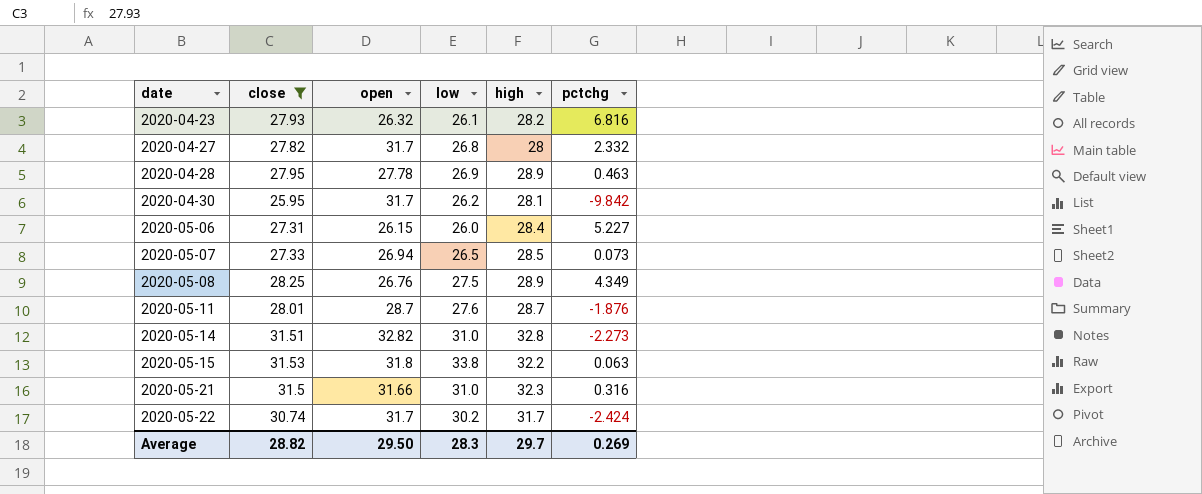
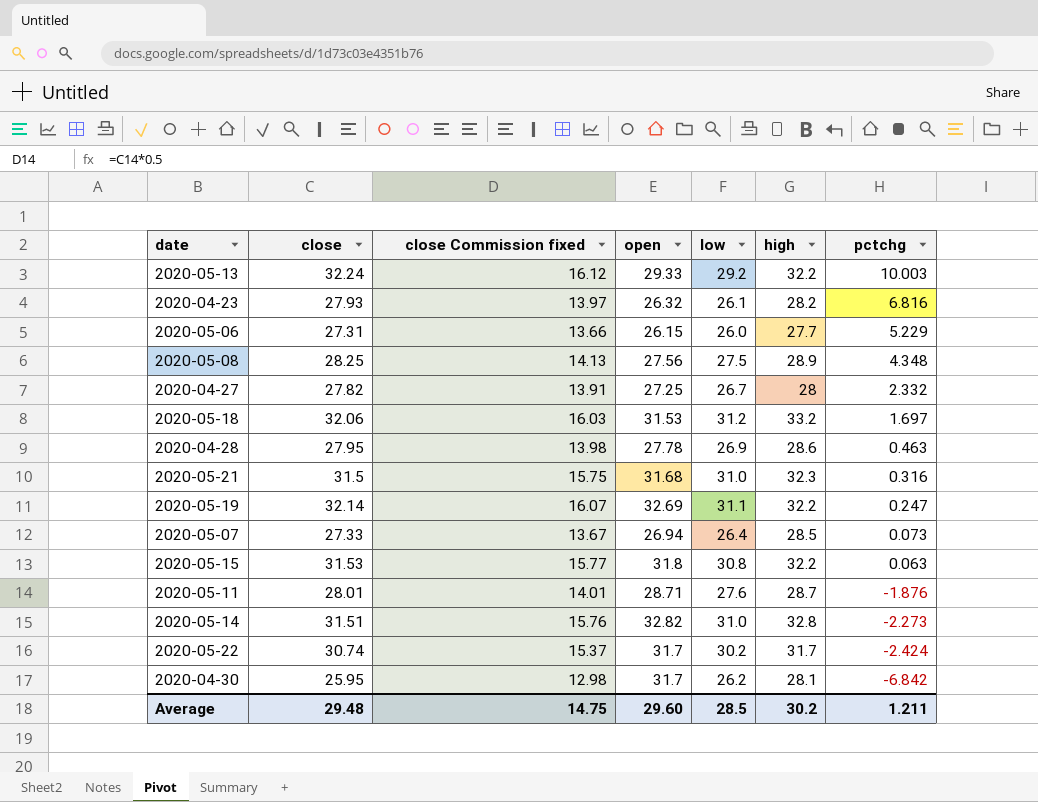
filter: close <= 31.53 -> none
row order: date ascending -> pctchg descending
column close Commission fixed | formula: none -> [close] * 0.5
2020-05-06 | high: 28.4 -> 27.7
2020-05-06 | pctchg: 5.227 -> 5.229
2020-05-08 | open: 26.76 -> 27.56
2020-05-08 | pctchg: 4.349 -> 4.348
2020-04-27 | open: 31.7 -> 27.25
2020-04-27 | low: 26.8 -> 26.7
2020-04-28 | high: 28.9 -> 28.6
2020-05-21 | open: 31.66 -> 31.68
2020-05-07 | low: 26.5 -> 26.4
2020-05-15 | low: 33.8 -> 30.8
2020-05-11 | open: 28.7 -> 28.71
2020-04-30 | pctchg: -9.842 -> -6.842
Average | close: 28.82 -> 29.48
Average | open: 29.50 -> 29.60
Average | low: 28.3 -> 28.5
Average | high: 29.7 -> 30.2
Average | pctchg: 0.269 -> 1.211

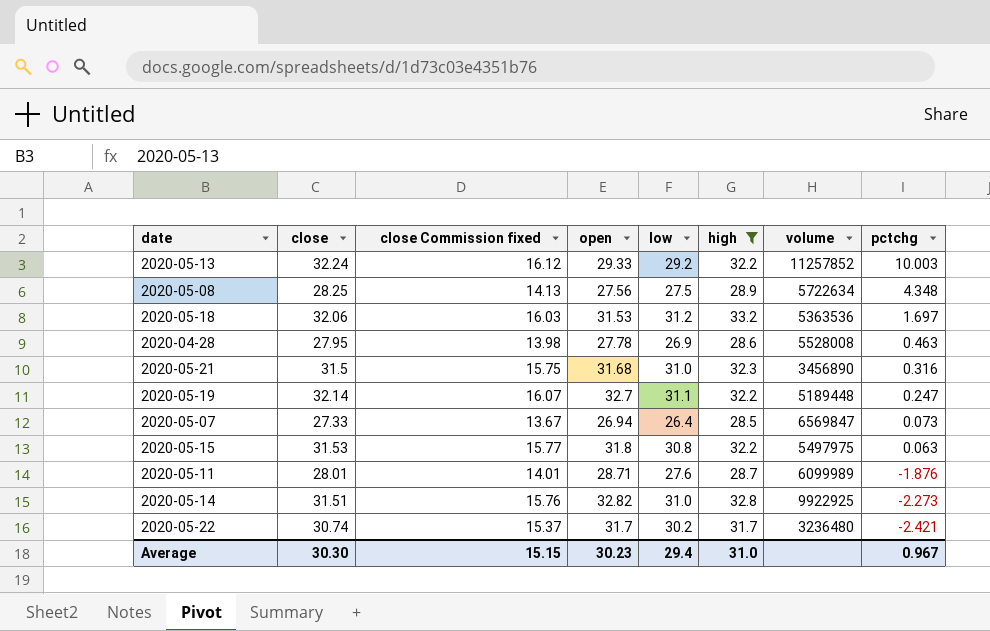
filter: none -> high >= 28.5
column volume | position: none -> 7
2020-05-19 | open: 32.69 -> 32.7
2020-05-22 | pctchg: -2.424 -> -2.421
Average | close: 29.48 -> 30.30
Average | close Commission fixed: 14.75 -> 15.15
Average | open: 29.60 -> 30.23
Average | low: 28.5 -> 29.4
Average | high: 30.2 -> 31.0
Average | pctchg: 1.211 -> 0.967

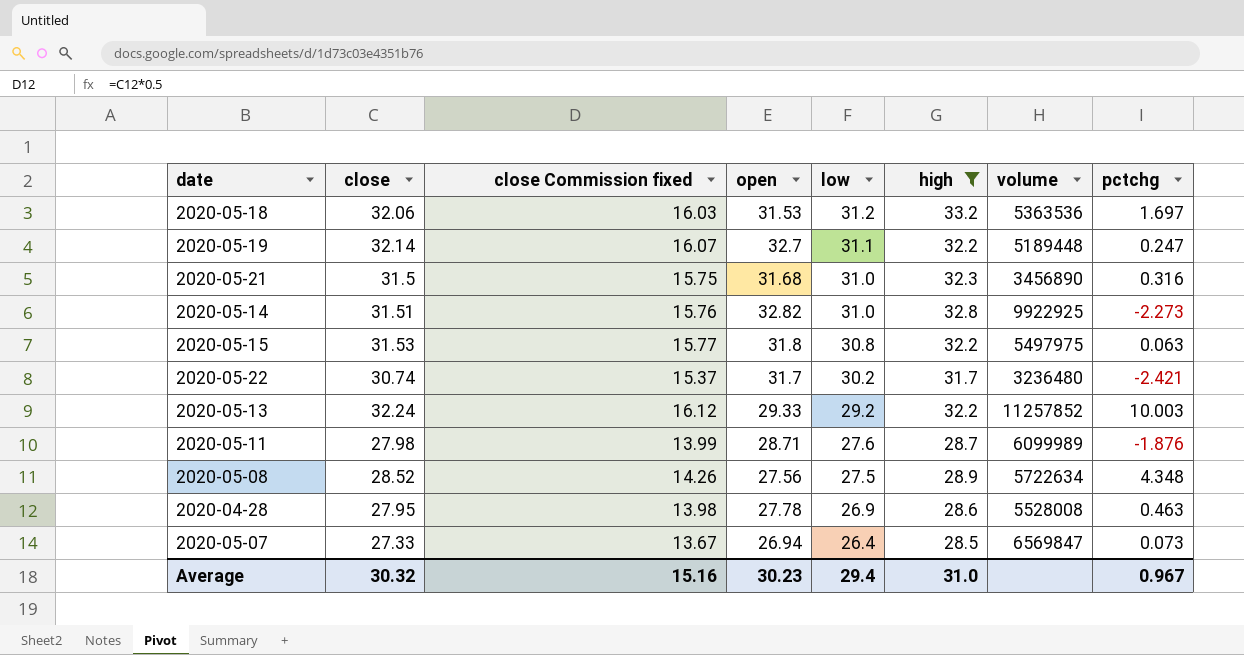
row order: pctchg descending -> low descending
2020-05-11 | close: 28.01 -> 27.98
2020-05-11 | close Commission fixed: 14.01 -> 13.99
2020-05-08 | close: 28.25 -> 28.52
2020-05-08 | close Commission fixed: 14.13 -> 14.26
Average | close: 30.30 -> 30.32
Average | close Commission fixed: 15.15 -> 15.16

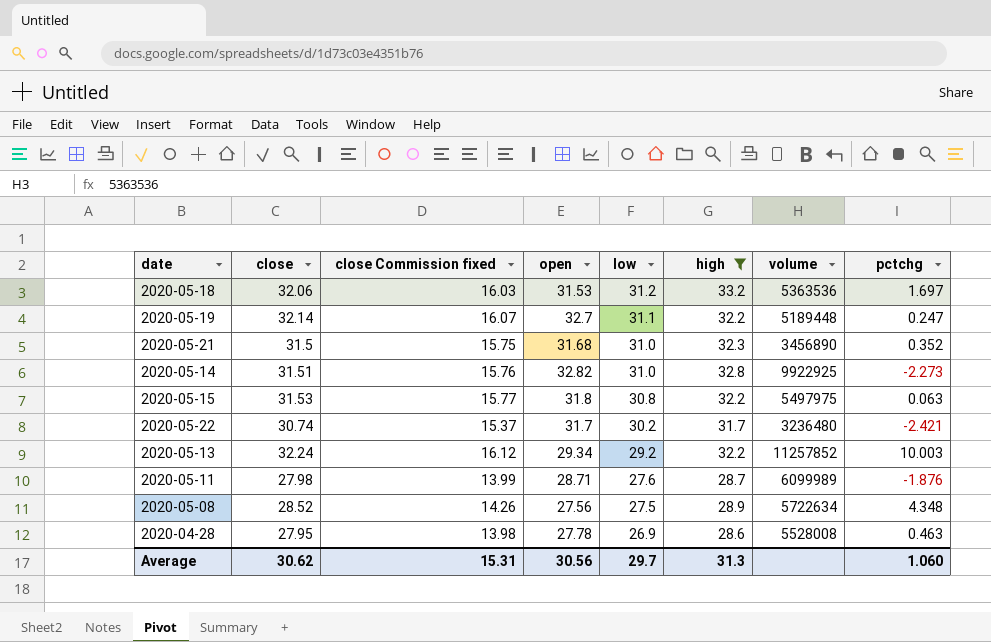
row 2020-05-07: 27.33 | 13.67 | 26.94 | 26.4 | 28.5 | 6569847 | 0.073 -> none
2020-05-21 | pctchg: 0.316 -> 0.352
2020-05-13 | open: 29.33 -> 29.34
Average | close: 30.32 -> 30.62
Average | close Commission fixed: 15.16 -> 15.31
Average | open: 30.23 -> 30.56
Average | low: 29.4 -> 29.7
Average | high: 31.0 -> 31.3
Average | pctchg: 0.967 -> 1.060

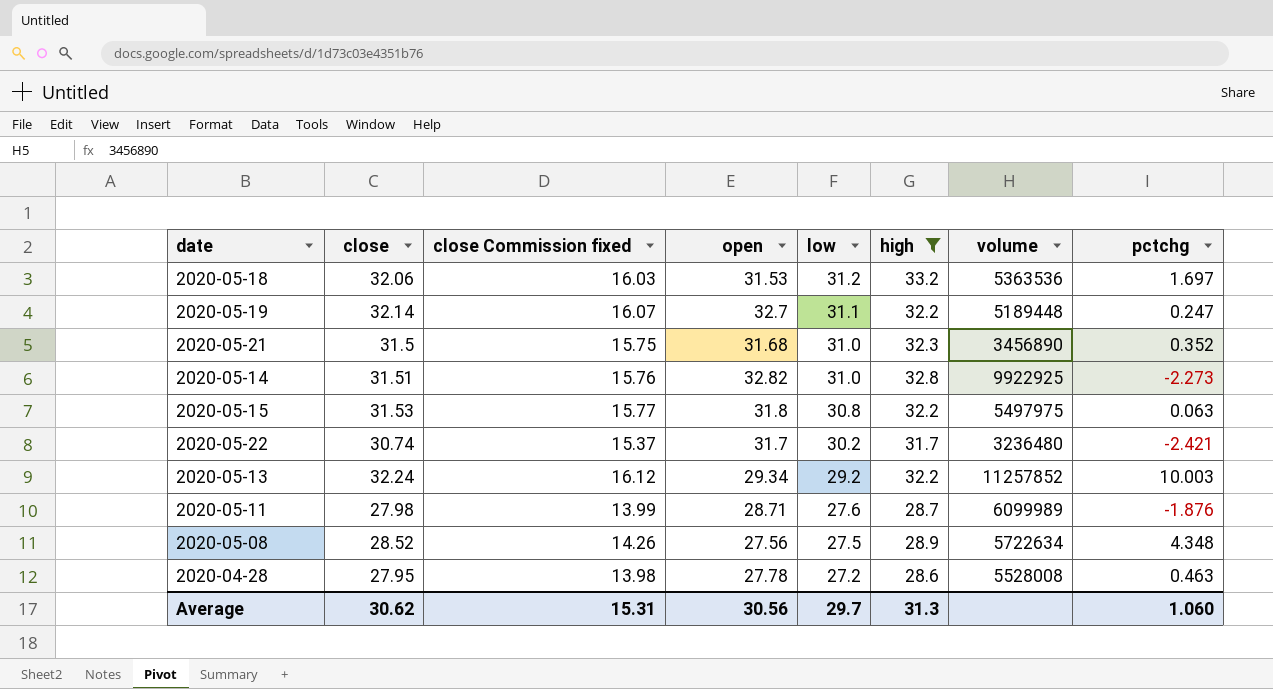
2020-04-28 | low: 26.9 -> 27.2

